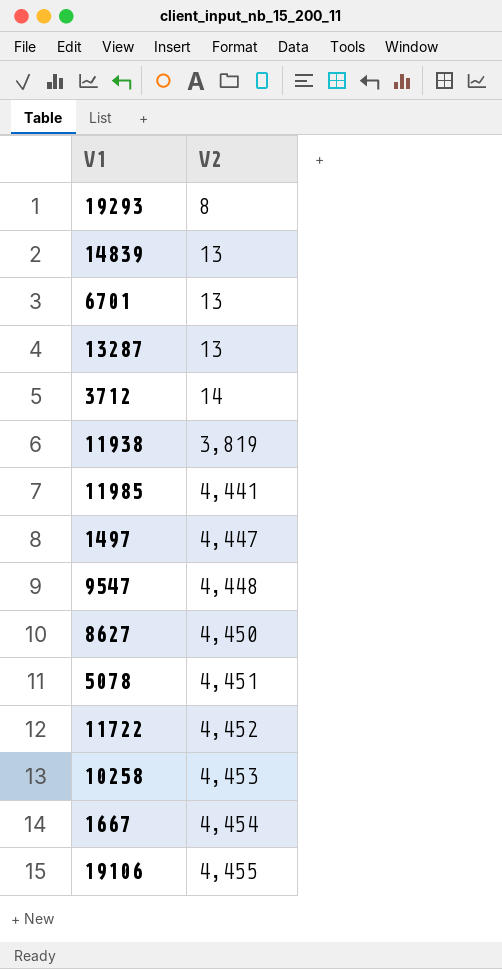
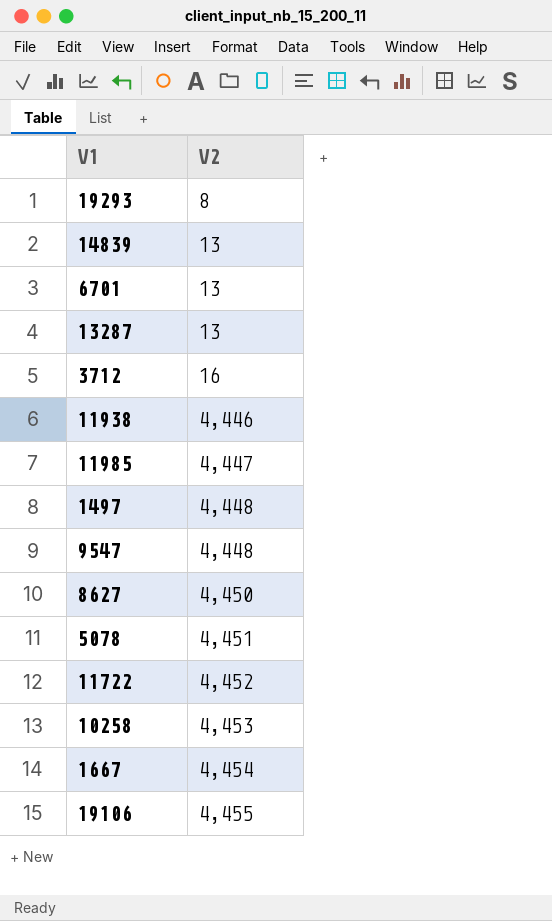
3712 | V2: 14 -> 16
11938 | V2: 3,819 -> 4,446
11985 | V2: 4,441 -> 4,447
1497 | V2: 4,447 -> 4,448

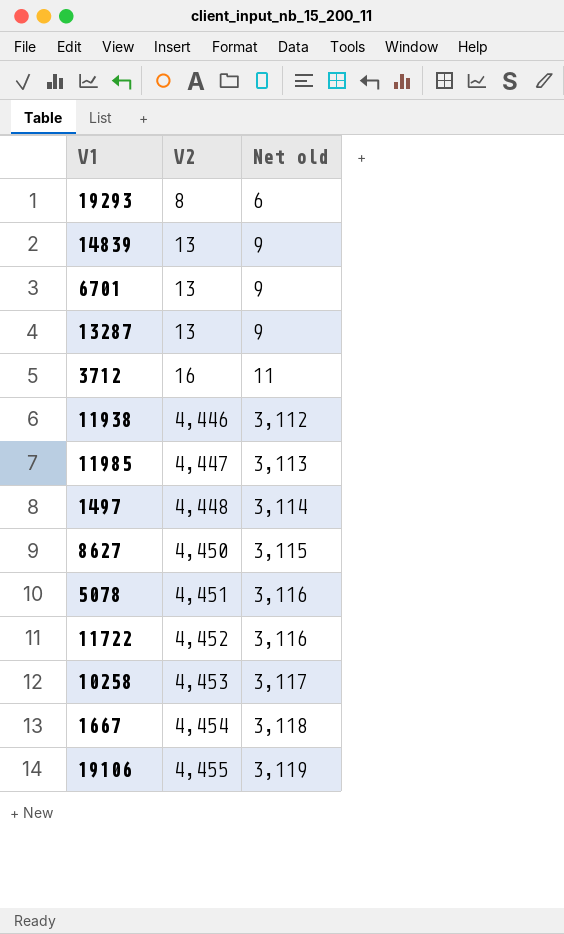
column Net old | formula: none -> [V2] * 0.7
row 9547: 4,448 -> none

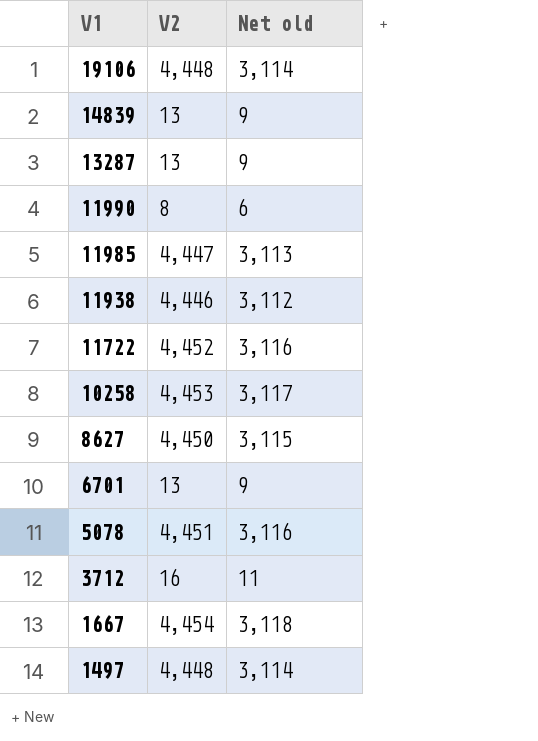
row order: V2 ascending -> V1 descending
row 19293: 8 | 6 -> none
19106 | V2: 4,455 -> 4,448
19106 | Net old: 3,119 -> 3,114
row 11990: none -> 8 | 6

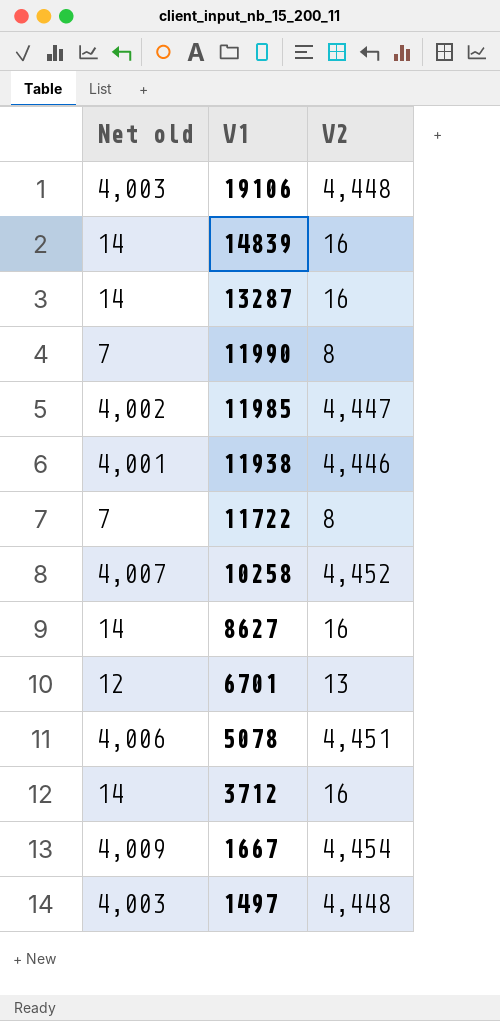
column Net old | formula: [V2] * 0.7 -> [V2] * 0.9
column Net old | position: 3 -> 1
14839 | V2: 13 -> 16
13287 | V2: 13 -> 16
11722 | V2: 4,452 -> 8
10258 | V2: 4,453 -> 4,452
8627 | V2: 4,450 -> 16

